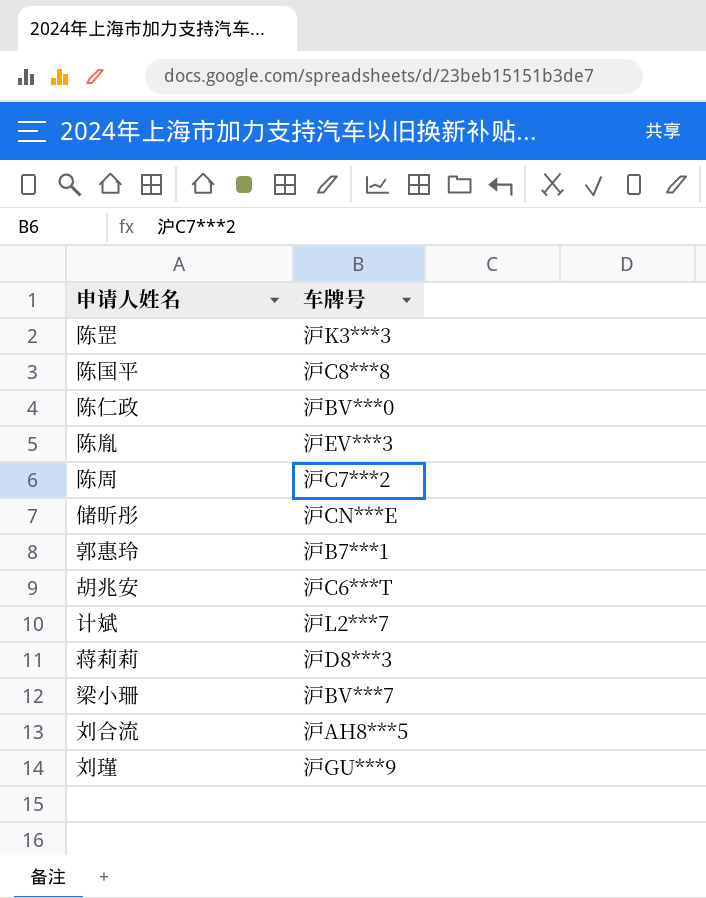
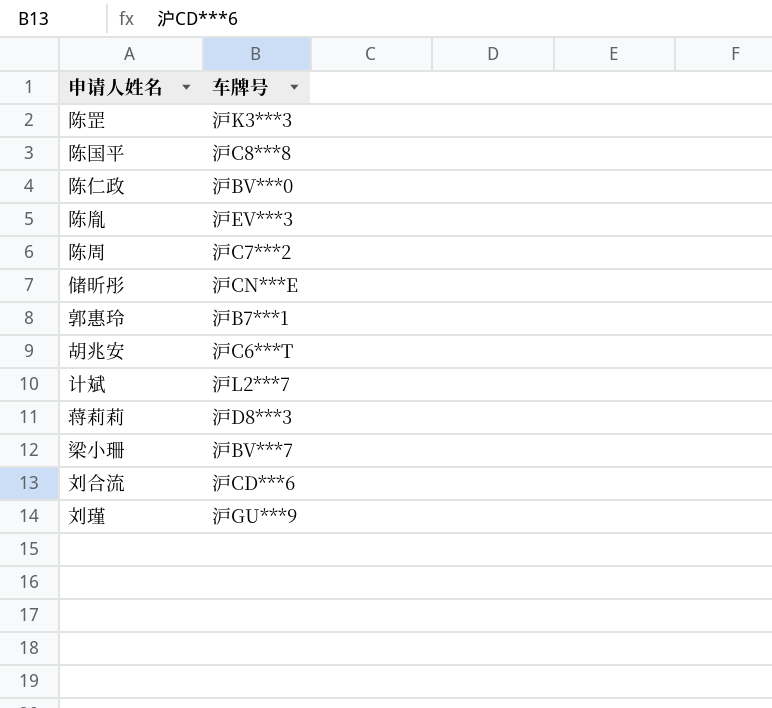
刘合流 | 车牌号: 沪AH8***5 -> 沪CD***6

